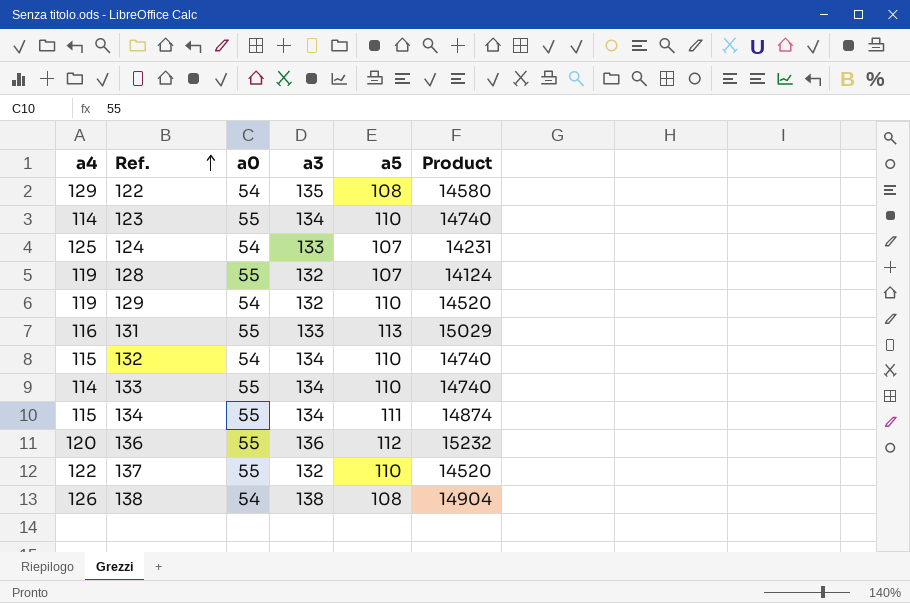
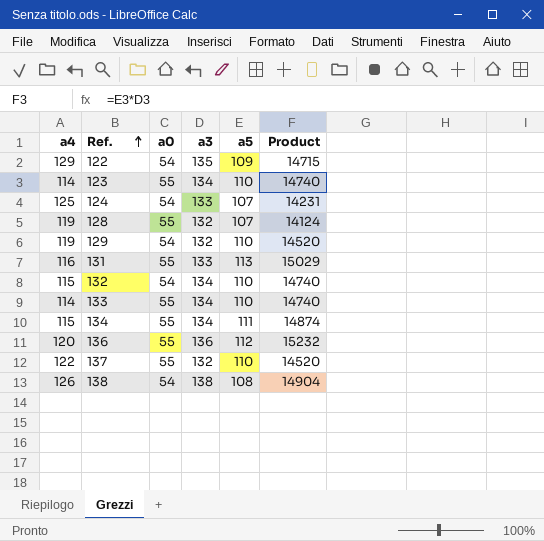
122 | a5: 108 -> 109
122 | Product: 14580 -> 14715

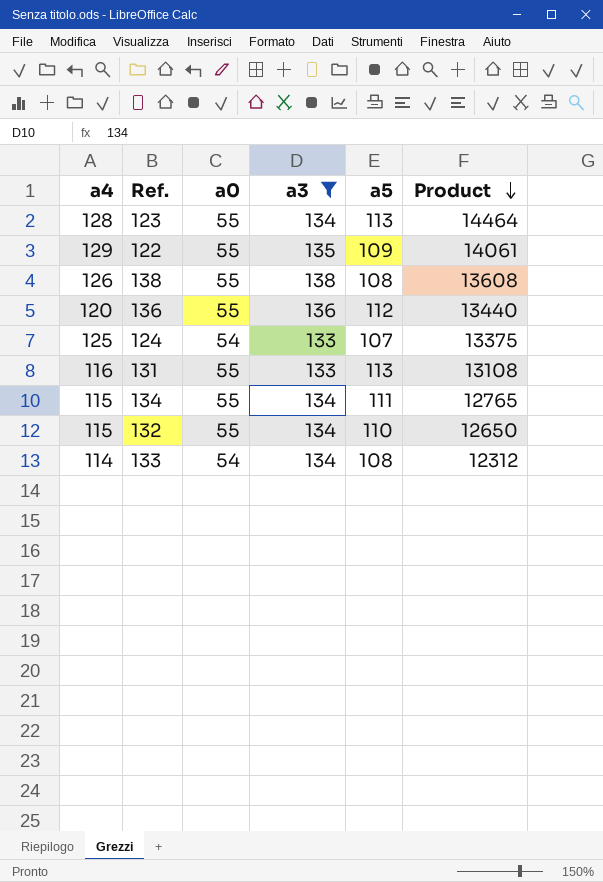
filter: none -> a3 != 132
row order: Ref. ascending -> Product descending
column Product | formula: [a3] * [a5] -> [a4] * [a5]
123 | a4: 114 -> 128
123 | a5: 110 -> 113
122 | a0: 54 -> 55
138 | a0: 54 -> 55
132 | a0: 54 -> 55
133 | a0: 55 -> 54
133 | a5: 110 -> 108

